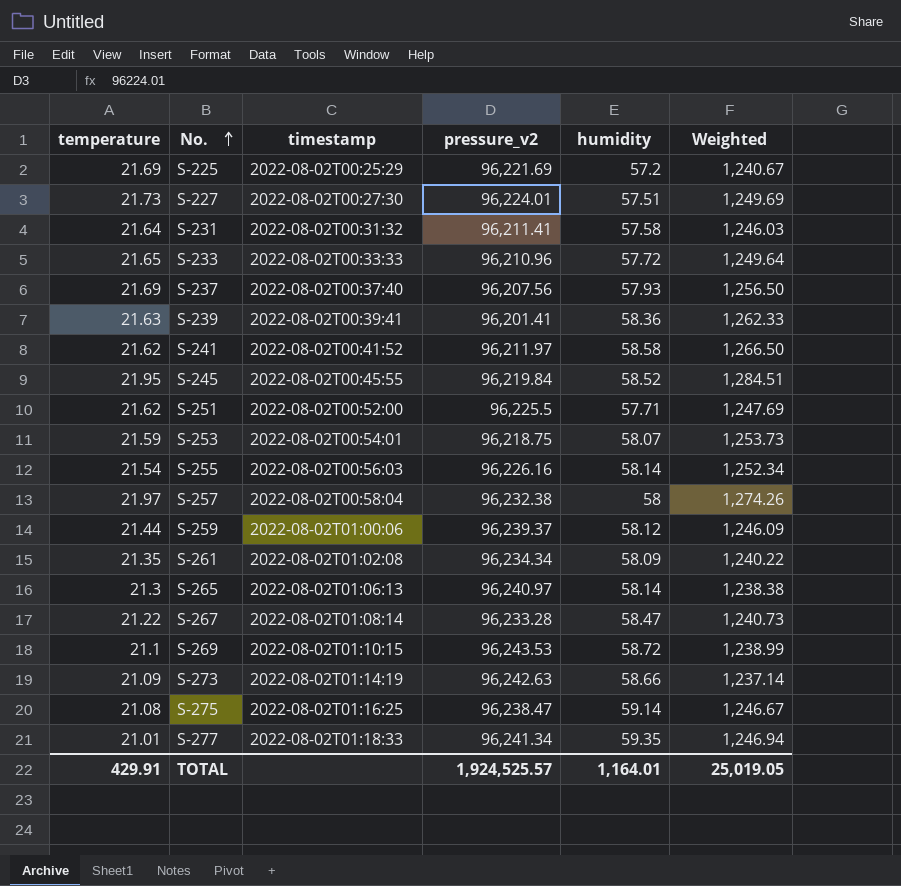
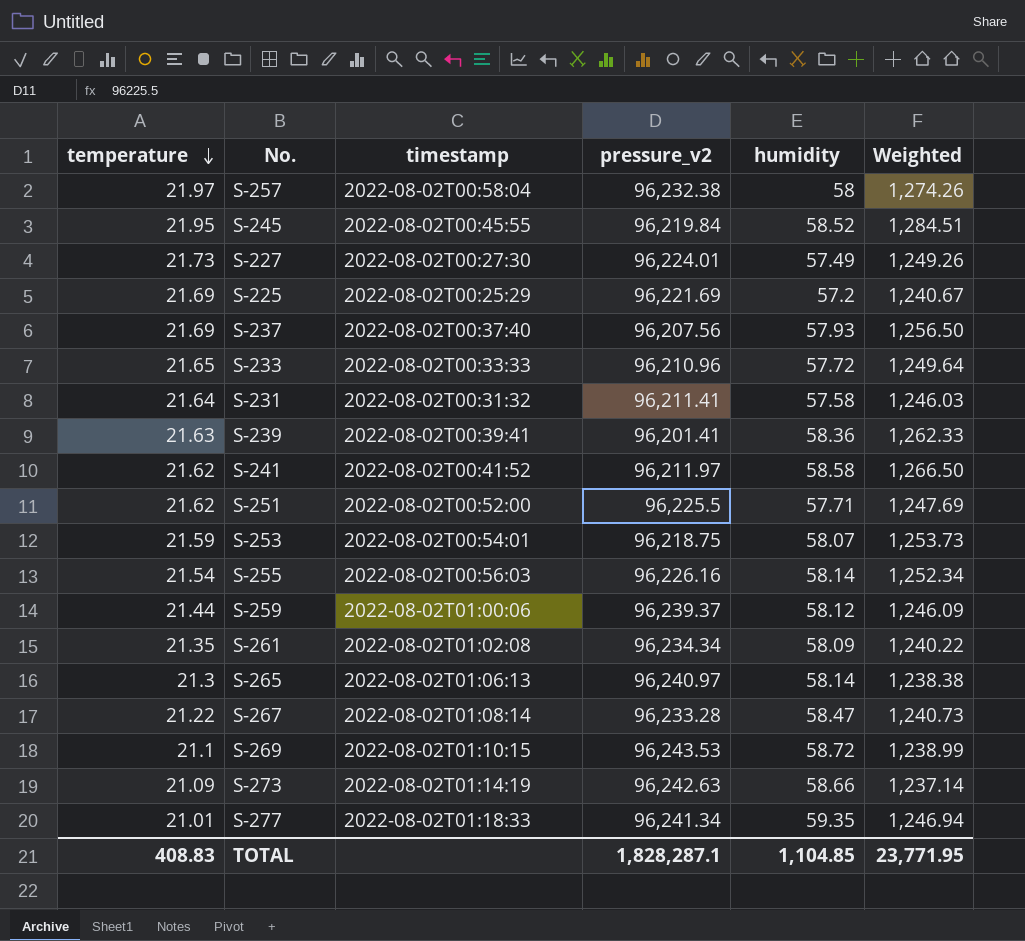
row order: No. ascending -> temperature descending
row S-275: 21.08 | 2022-08-02T01:16:25 | 96,238.47 | 59.14 | 1,246.67 -> none
S-227 | humidity: 57.51 -> 57.49
S-227 | Weighted: 1,249.69 -> 1,249.26
TOTAL | temperature: 429.91 -> 408.83
TOTAL | pressure_v2: 1,924,525.57 -> 1,828,287.1
TOTAL | humidity: 1,164.01 -> 1,104.85
TOTAL | Weighted: 25,019.05 -> 23,771.95

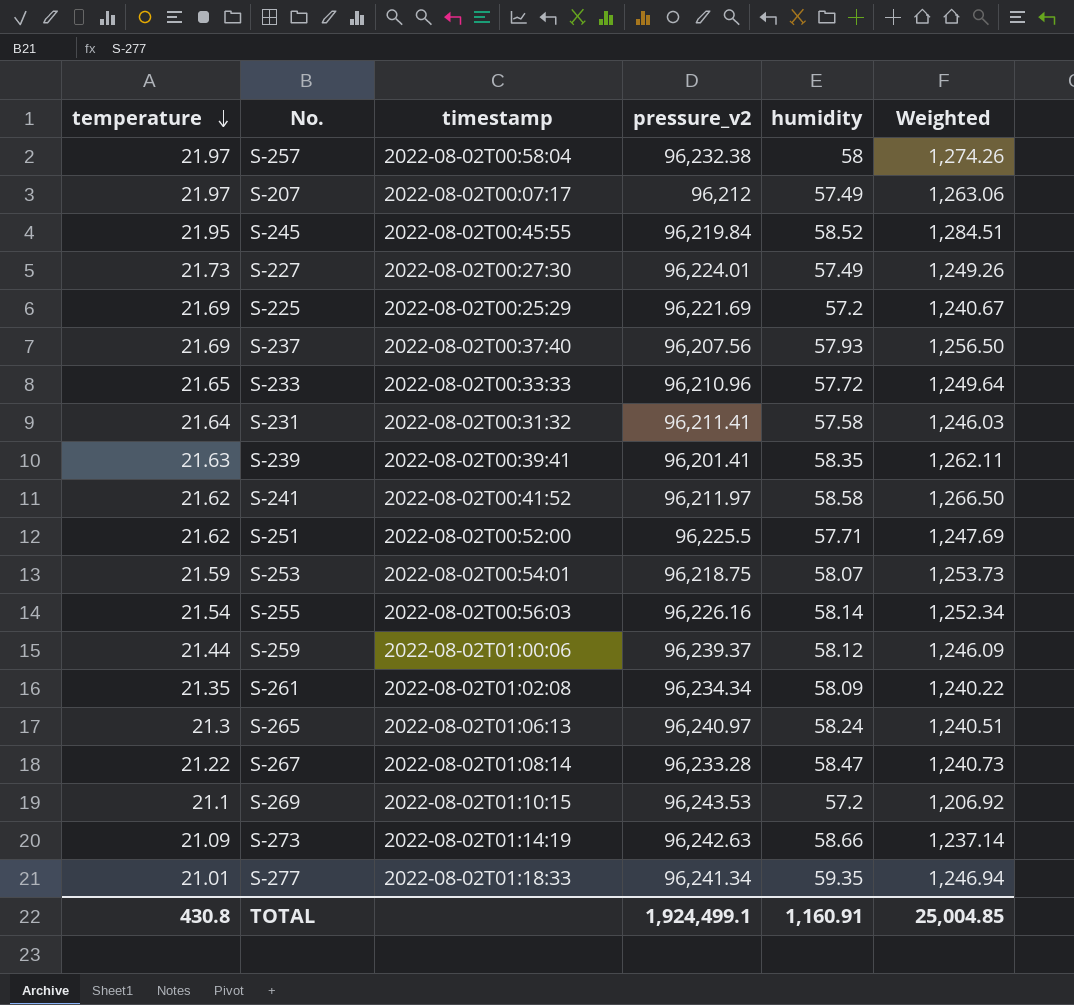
row S-207: none -> 21.97 | 2022-08-02T00:07:17 | 96,212 | 57.49 | 1,263.06
S-239 | humidity: 58.36 -> 58.35
S-239 | Weighted: 1,262.33 -> 1,262.11
S-265 | humidity: 58.14 -> 58.24
S-265 | Weighted: 1,238.38 -> 1,240.51
S-269 | humidity: 58.72 -> 57.2
S-269 | Weighted: 1,238.99 -> 1,206.92
TOTAL | temperature: 408.83 -> 430.8
TOTAL | pressure_v2: 1,828,287.1 -> 1,924,499.1
TOTAL | humidity: 1,104.85 -> 1,160.91
TOTAL | Weighted: 23,771.95 -> 25,004.85

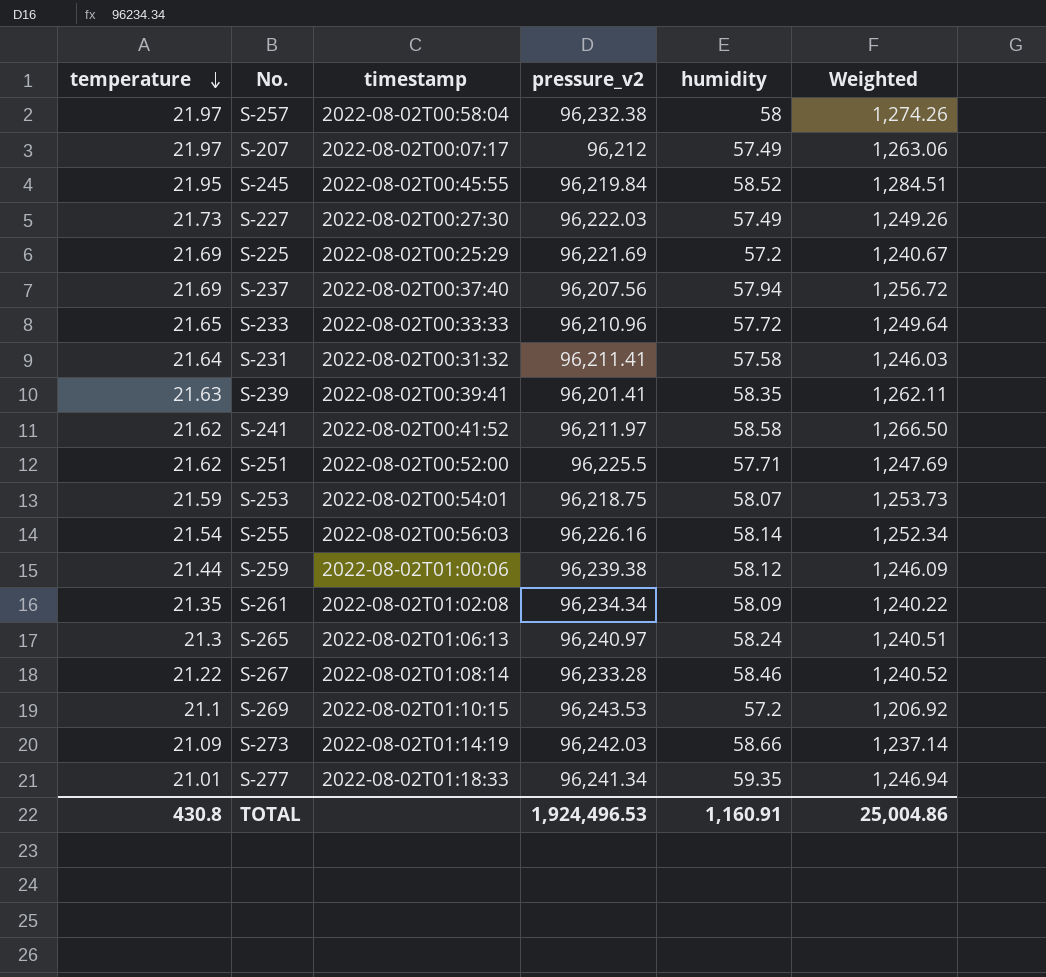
S-227 | pressure_v2: 96,224.01 -> 96,222.03
S-237 | humidity: 57.93 -> 57.94
S-237 | Weighted: 1,256.50 -> 1,256.72
S-259 | pressure_v2: 96,239.37 -> 96,239.38
S-267 | humidity: 58.47 -> 58.46
S-267 | Weighted: 1,240.73 -> 1,240.52
S-273 | pressure_v2: 96,242.63 -> 96,242.03
TOTAL | pressure_v2: 1,924,499.1 -> 1,924,496.53
TOTAL | Weighted: 25,004.85 -> 25,004.86

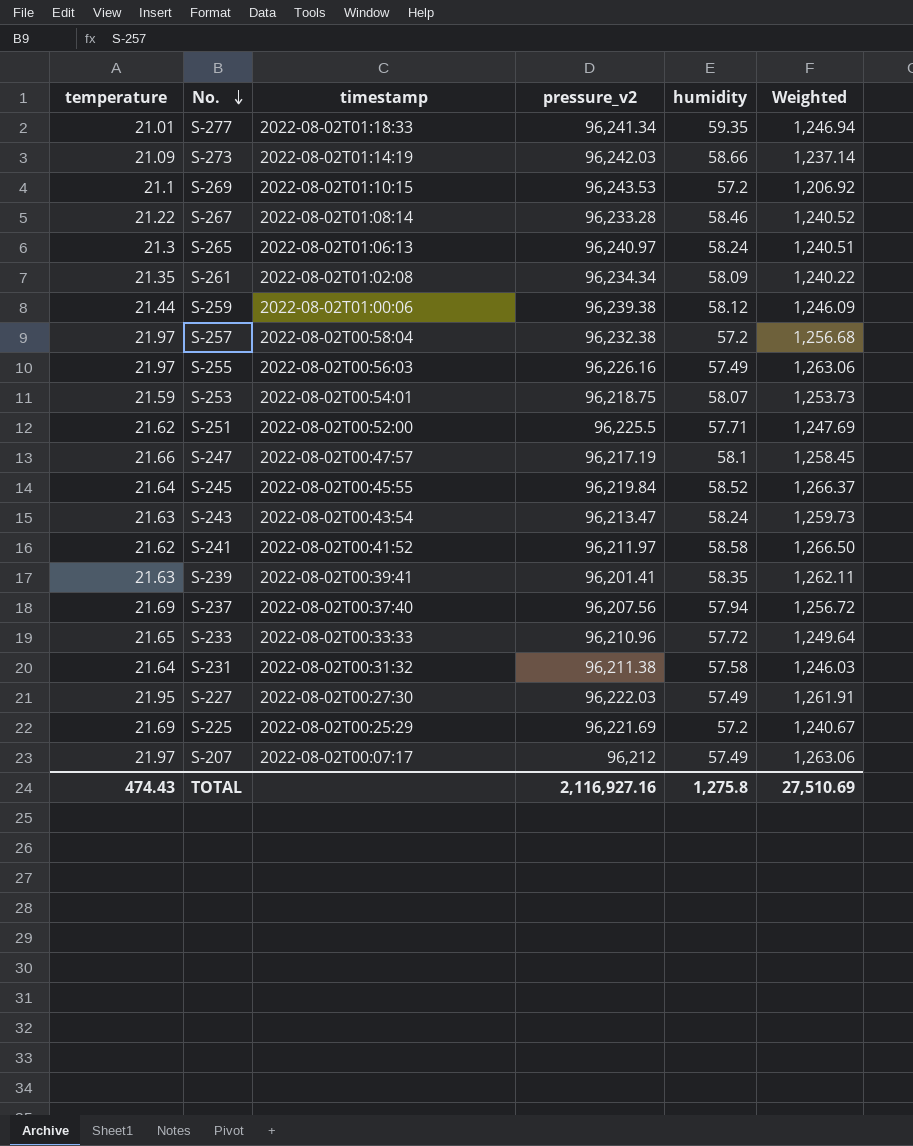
row order: temperature descending -> No. descending
S-257 | humidity: 58 -> 57.2
S-257 | Weighted: 1,274.26 -> 1,256.68
S-255 | temperature: 21.54 -> 21.97
S-255 | humidity: 58.14 -> 57.49
S-255 | Weighted: 1,252.34 -> 1,263.06
row S-247: none -> 21.66 | 2022-08-02T00:47:57 | 96,217.19 | 58.1 | 1,258.45
S-245 | temperature: 21.95 -> 21.64
S-245 | Weighted: 1,284.51 -> 1,266.37
row S-243: none -> 21.63 | 2022-08-02T00:43:54 | 96,213.47 | 58.24 | 1,259.73
S-231 | pressure_v2: 96,211.41 -> 96,211.38
S-227 | temperature: 21.73 -> 21.95
S-227 | Weighted: 1,249.26 -> 1,261.91
TOTAL | temperature: 430.8 -> 474.43
TOTAL | pressure_v2: 1,924,496.53 -> 2,116,927.16
TOTAL | humidity: 1,160.91 -> 1,275.8
TOTAL | Weighted: 25,004.86 -> 27,510.69

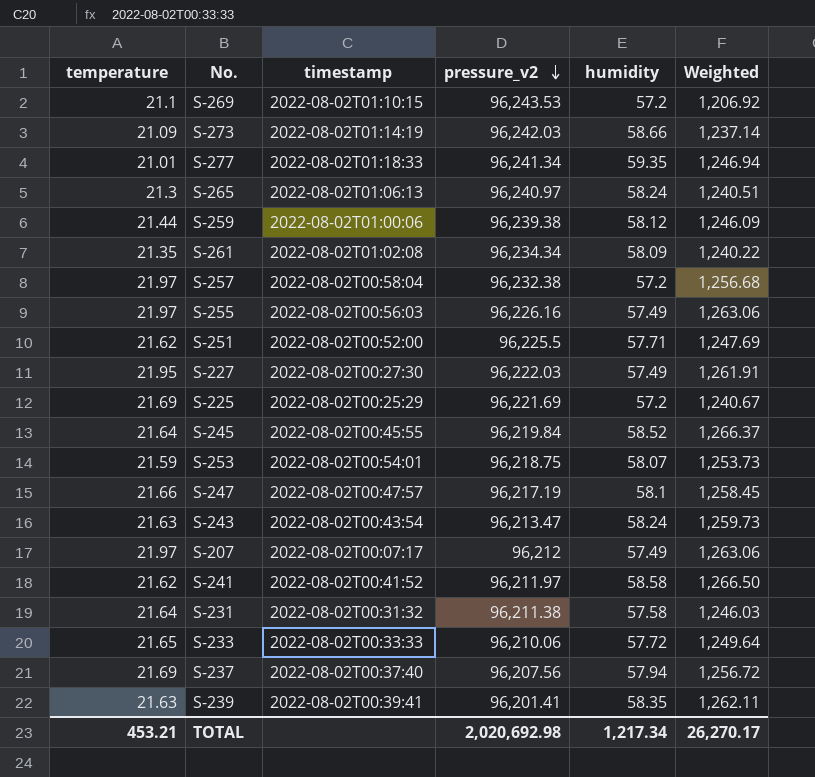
row order: No. descending -> pressure_v2 descending
row S-267: 21.22 | 2022-08-02T01:08:14 | 96,233.28 | 58.46 | 1,240.52 -> none
S-233 | pressure_v2: 96,210.96 -> 96,210.06
TOTAL | temperature: 474.43 -> 453.21
TOTAL | pressure_v2: 2,116,927.16 -> 2,020,692.98
TOTAL | humidity: 1,275.8 -> 1,217.34
TOTAL | Weighted: 27,510.69 -> 26,270.17

